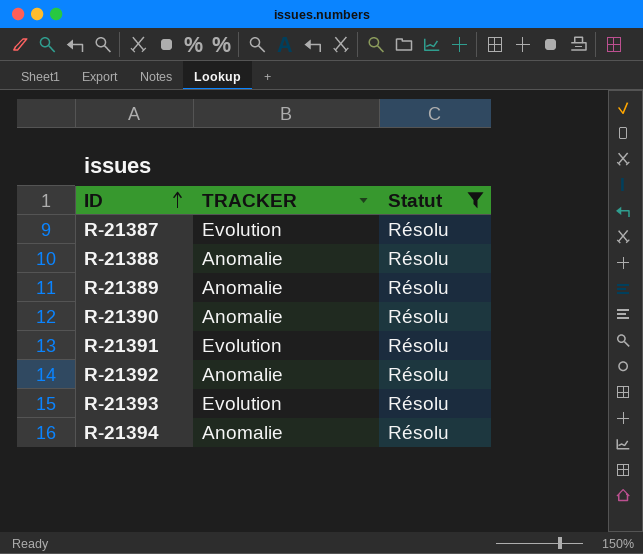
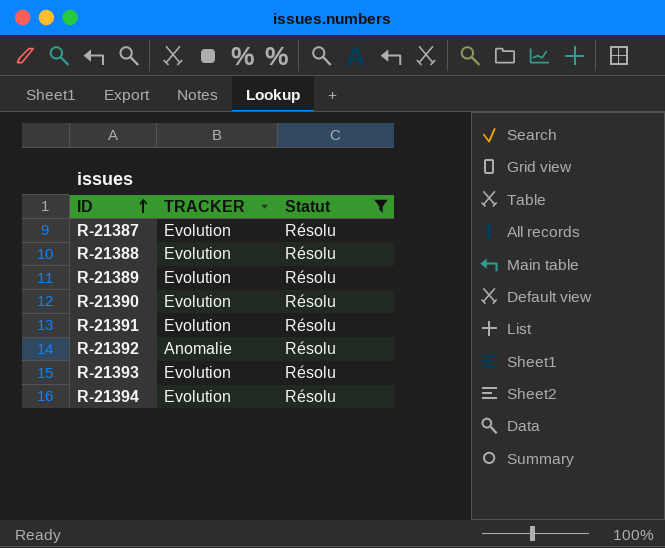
R-21388 | TRACKER: Anomalie -> Evolution
R-21389 | TRACKER: Anomalie -> Evolution
R-21390 | TRACKER: Anomalie -> Evolution
R-21394 | TRACKER: Anomalie -> Evolution

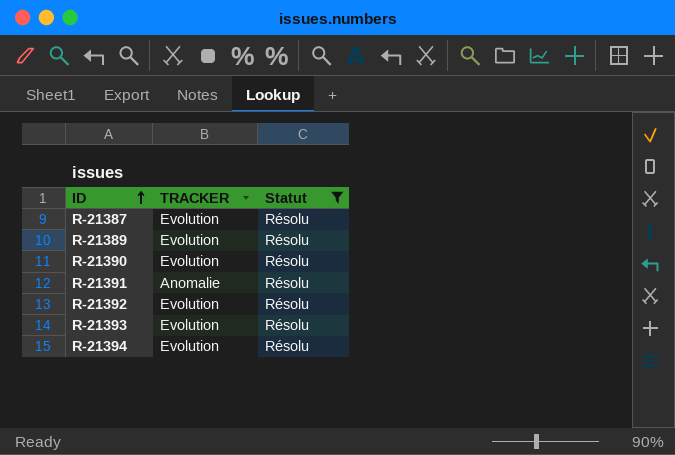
row R-21388: Evolution | Résolu -> none
R-21391 | TRACKER: Evolution -> Anomalie
R-21392 | TRACKER: Anomalie -> Evolution

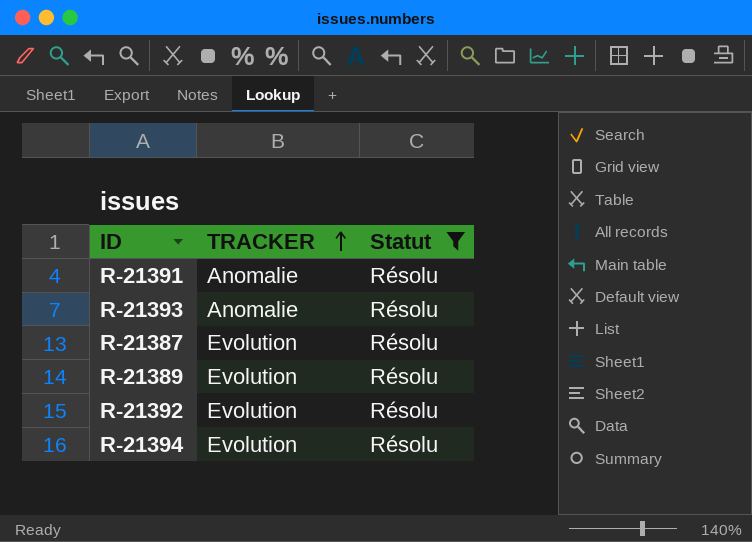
row order: ID ascending -> TRACKER ascending
row R-21390: Evolution | Résolu -> none
R-21393 | TRACKER: Evolution -> Anomalie

